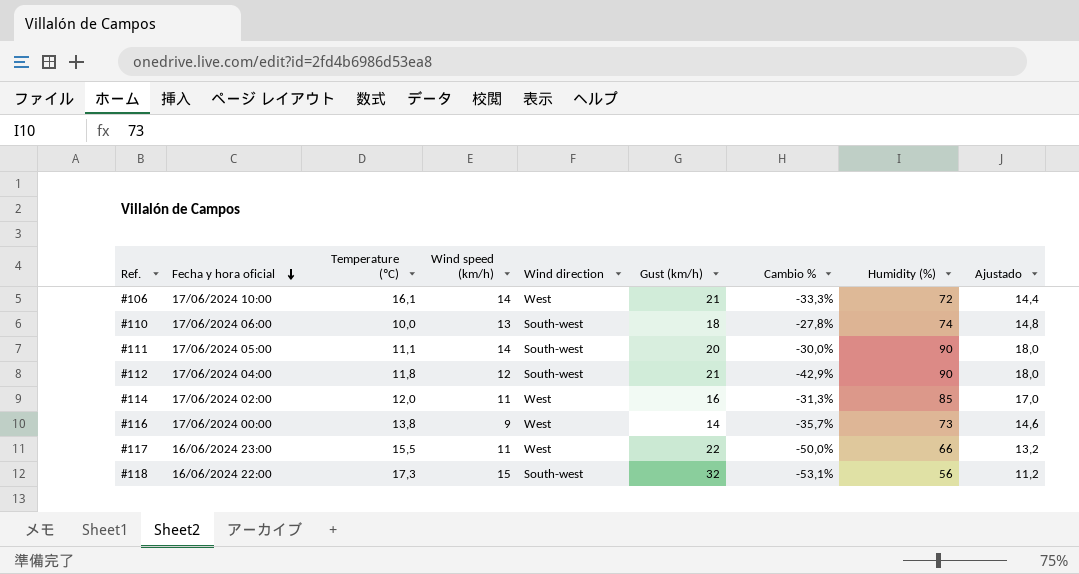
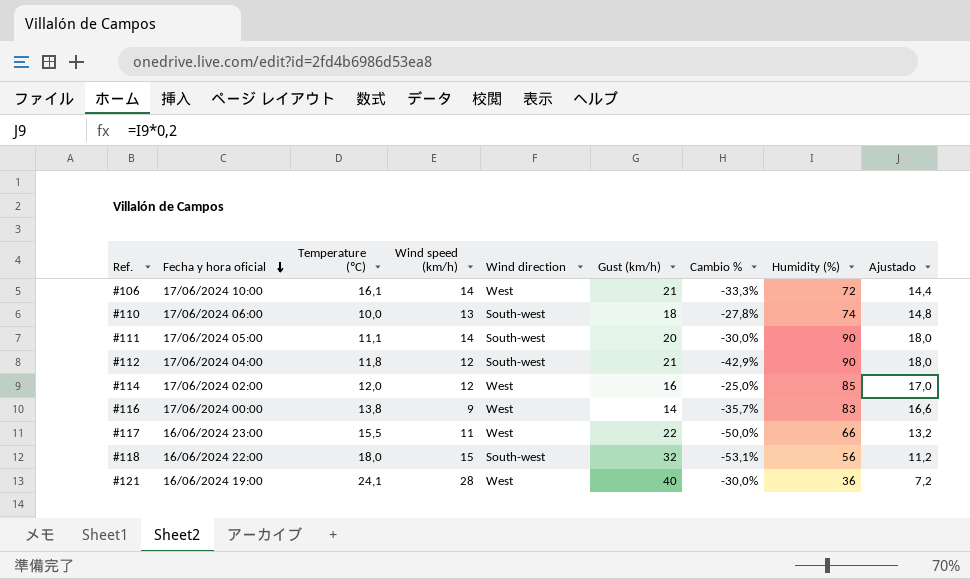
#114 | Wind speed (km/h): 11 -> 12
#114 | Cambio %: -31,3% -> -25,0%
#116 | Humidity (%): 73 -> 83
#116 | Ajustado: 14,6 -> 16,6
#118 | Temperature (ºC): 17,3 -> 18,0
row #121: none -> 16/06/2024 19:00 | 24,1 | 28 | West | 40 | -30,0% | 36 | 7,2

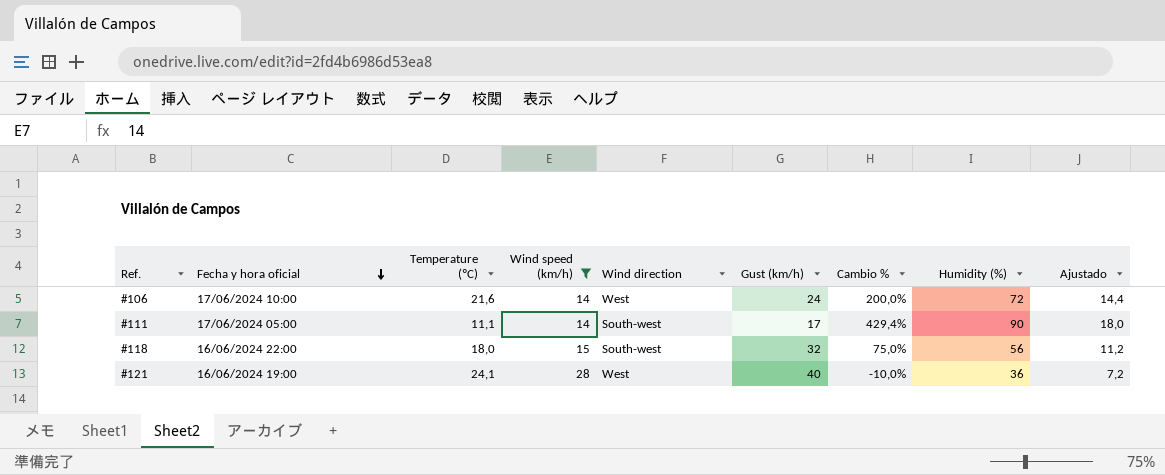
filter: none -> Wind speed (km/h) >= 14
column Cambio % | formula: ([Wind speed (km/h)] - [Gust (km/h)]) / [Gust (km/h)] -> ([Humidity (%)] - [Gust (km/h)]) / [Gust (km/h)]
#106 | Temperature (ºC): 16,1 -> 21,6
#106 | Gust (km/h): 21 -> 24
#111 | Gust (km/h): 20 -> 17

